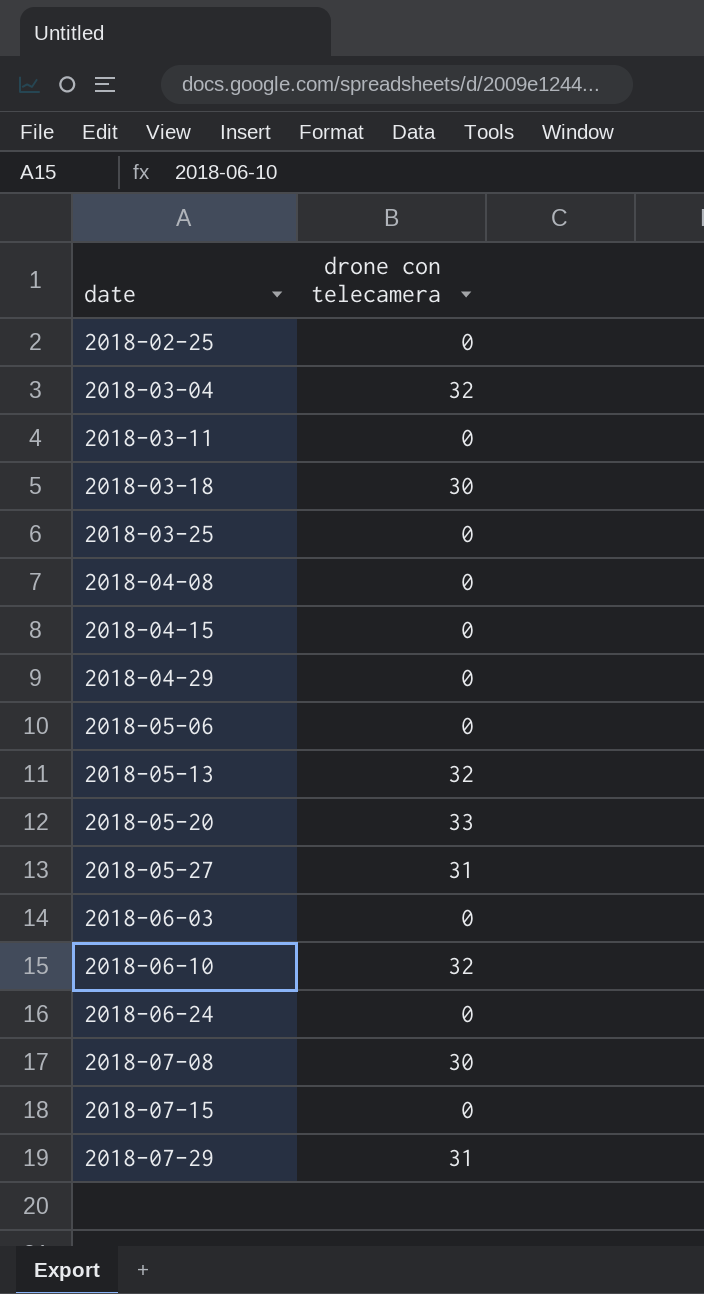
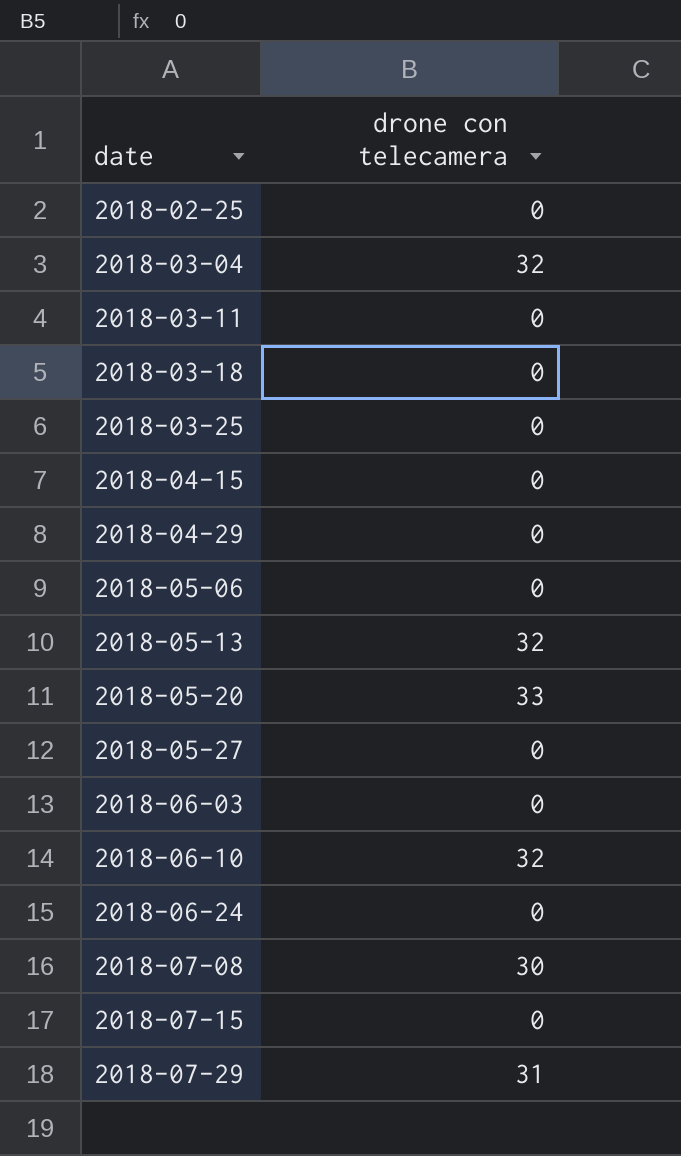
row 2018-04-08: 0 -> none
2018-03-18 | drone con telecamera: 30 -> 0
2018-05-27 | drone con telecamera: 31 -> 0

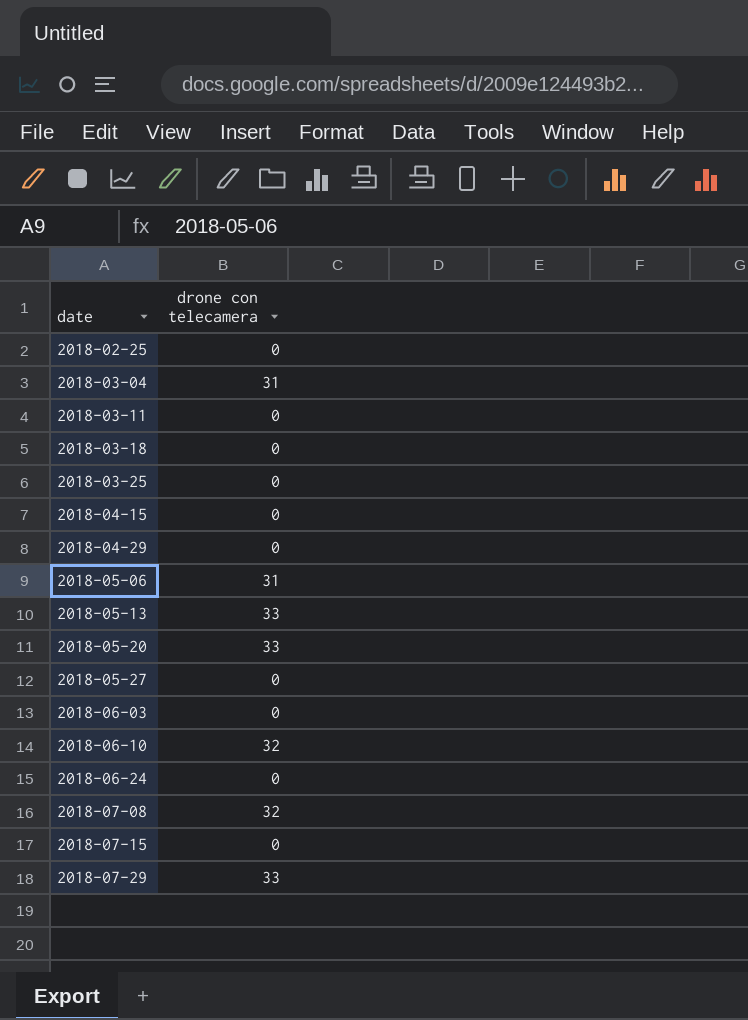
2018-03-04 | drone con telecamera: 32 -> 31
2018-05-06 | drone con telecamera: 0 -> 31
2018-05-13 | drone con telecamera: 32 -> 33
2018-07-08 | drone con telecamera: 30 -> 32
2018-07-29 | drone con telecamera: 31 -> 33

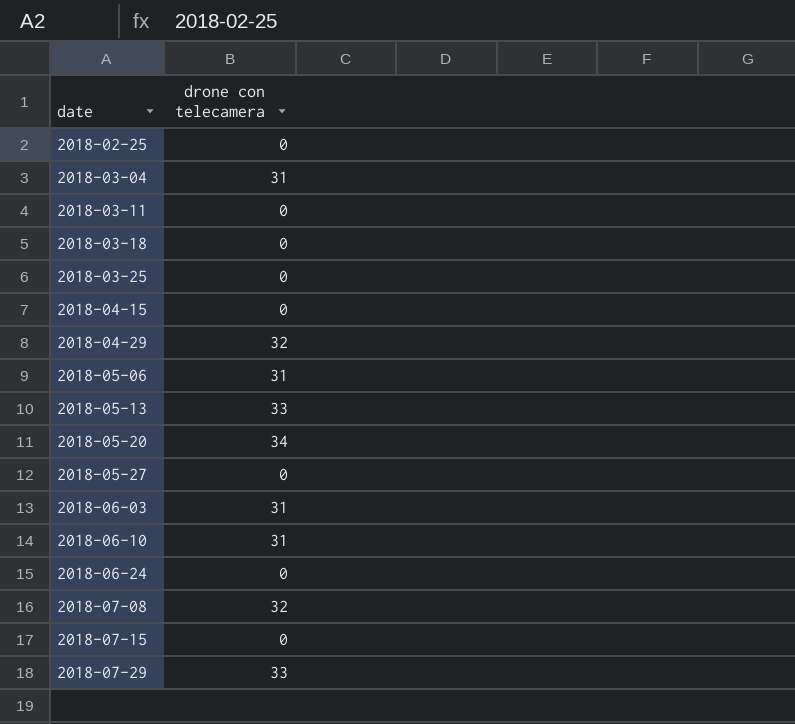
2018-04-29 | drone con telecamera: 0 -> 32
2018-05-20 | drone con telecamera: 33 -> 34
2018-06-03 | drone con telecamera: 0 -> 31
2018-06-10 | drone con telecamera: 32 -> 31

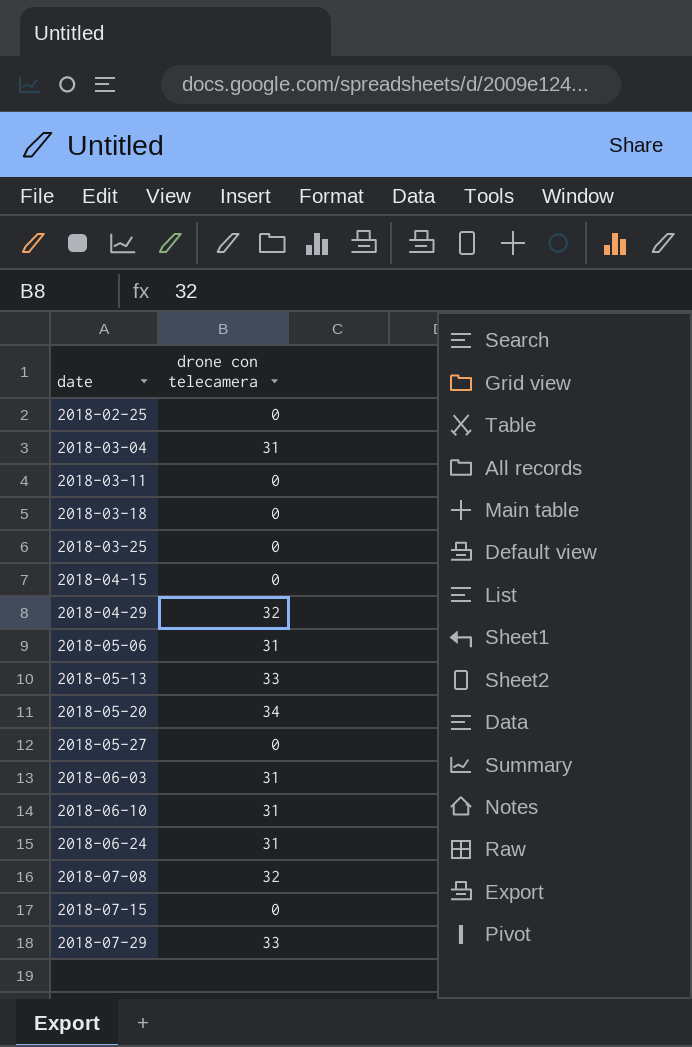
2018-06-24 | drone con telecamera: 0 -> 31

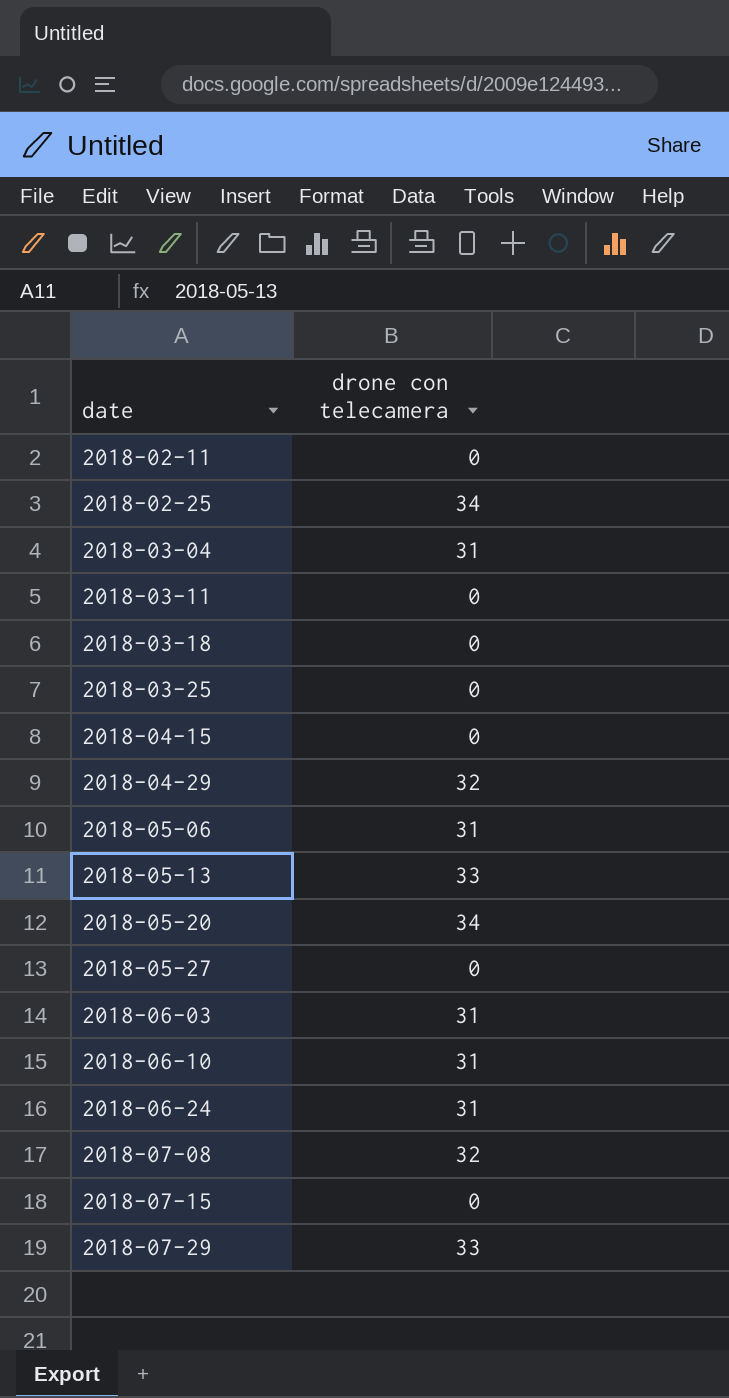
row 2018-02-11: none -> 0
2018-02-25 | drone con telecamera: 0 -> 34

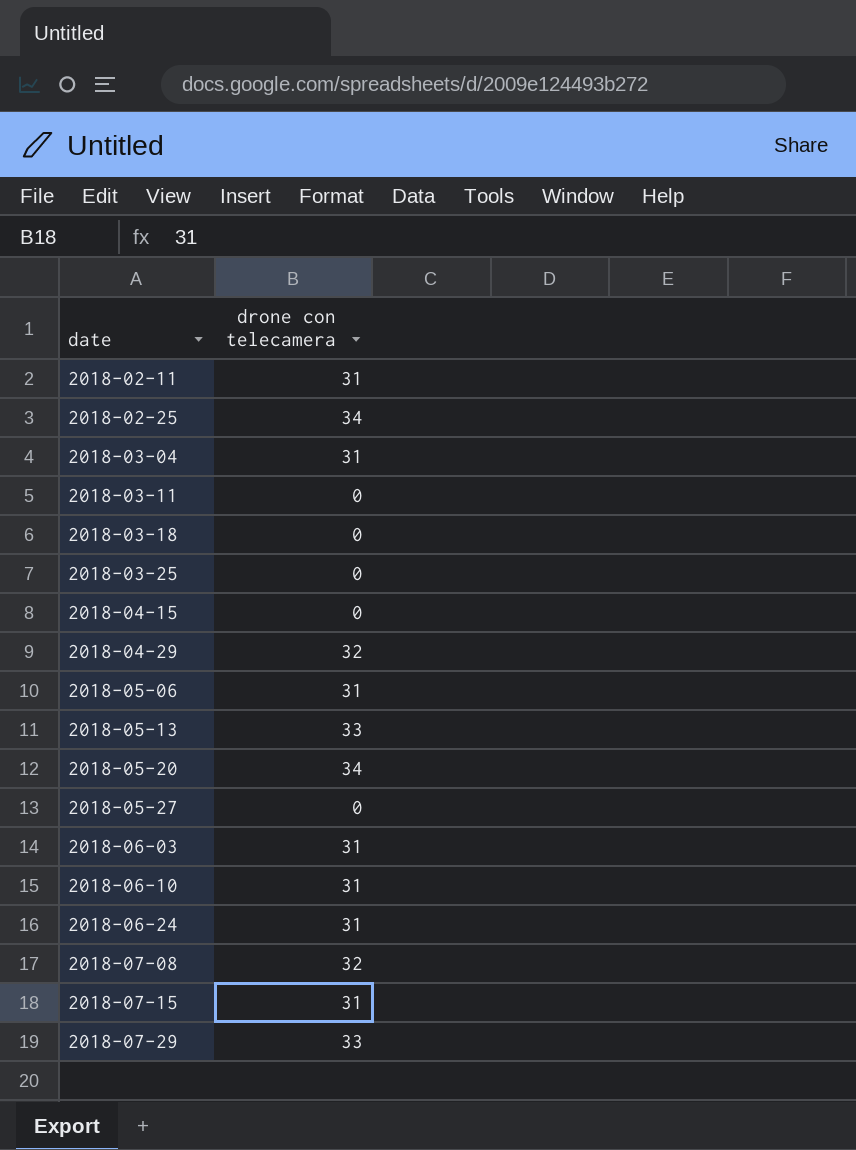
2018-02-11 | drone con telecamera: 0 -> 31
2018-07-15 | drone con telecamera: 0 -> 31

